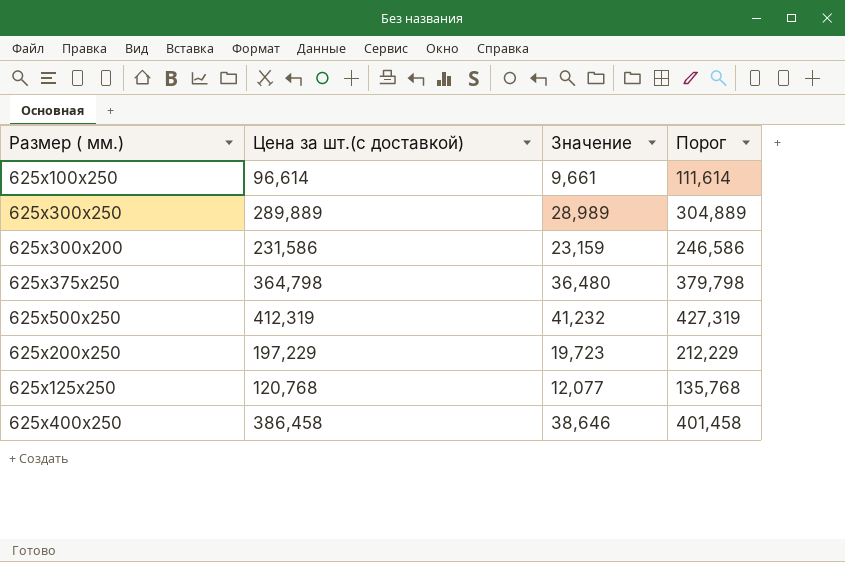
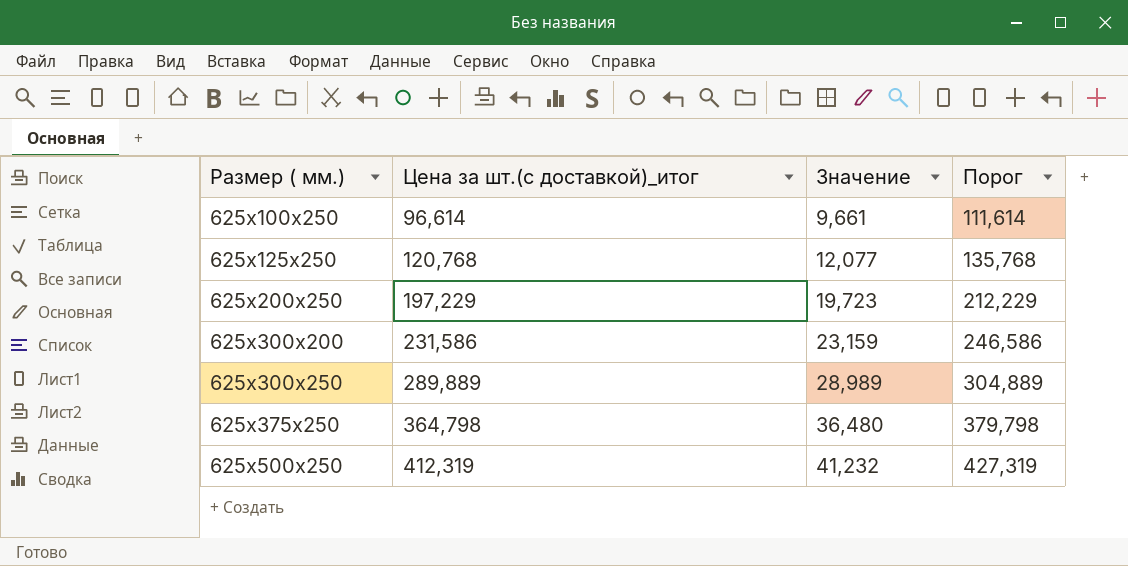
row order: none -> Размер ( мм.) ascending
column name: Цена за шт.(с доставкой) -> Цена за шт.(с доставкой)_итог
row 625x400x250: 386,458 | 38,646 | 401,458 -> none

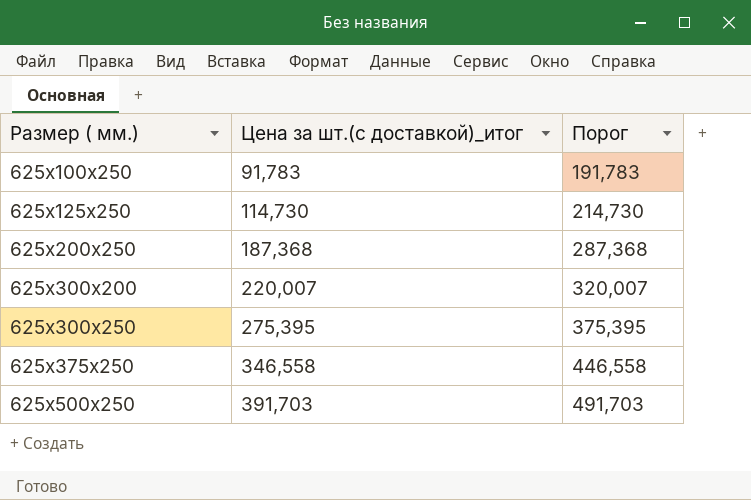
column Значение | formula: [Цена за шт.(с доставкой)_итог] * 0,1 -> none
column Порог | formula: [Цена за шт.(с доставкой)_итог] + 15 -> [Цена за шт.(с доставкой)_итог] + 100
625x100x250 | Цена за шт.(с доставкой)_итог: 96,614 -> 91,783
625x125x250 | Цена за шт.(с доставкой)_итог: 120,768 -> 114,730
625x200x250 | Цена за шт.(с доставкой)_итог: 197,229 -> 187,368
625x300x200 | Цена за шт.(с доставкой)_итог: 231,586 -> 220,007
625x300x250 | Цена за шт.(с доставкой)_итог: 289,889 -> 275,395
625x375x250 | Цена за шт.(с доставкой)_итог: 364,798 -> 346,558
625x500x250 | Цена за шт.(с доставкой)_итог: 412,319 -> 391,703

